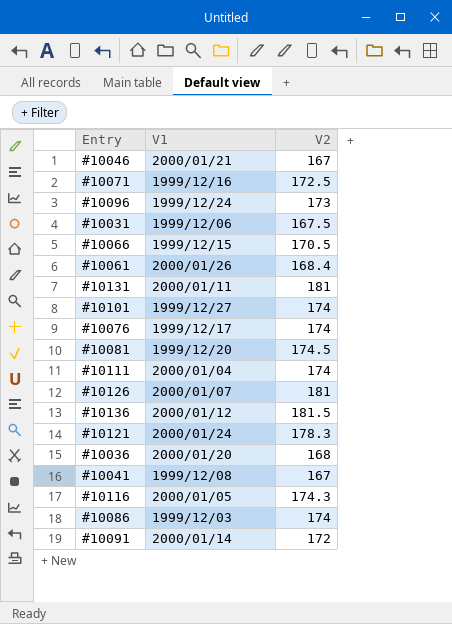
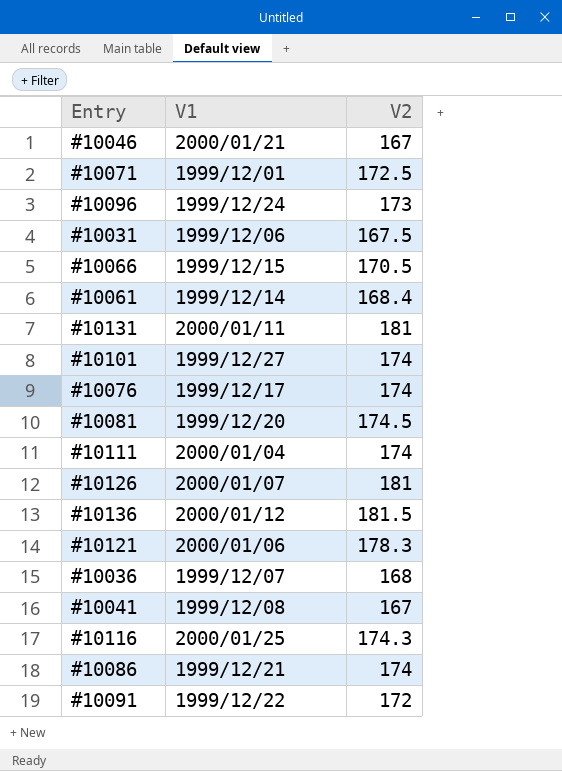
#10071 | V1: 1999/12/16 -> 1999/12/01
#10061 | V1: 2000/01/26 -> 1999/12/14
#10121 | V1: 2000/01/24 -> 2000/01/06
#10036 | V1: 2000/01/20 -> 1999/12/07
#10116 | V1: 2000/01/05 -> 2000/01/25
#10086 | V1: 1999/12/03 -> 1999/12/21
#10091 | V1: 2000/01/14 -> 1999/12/22

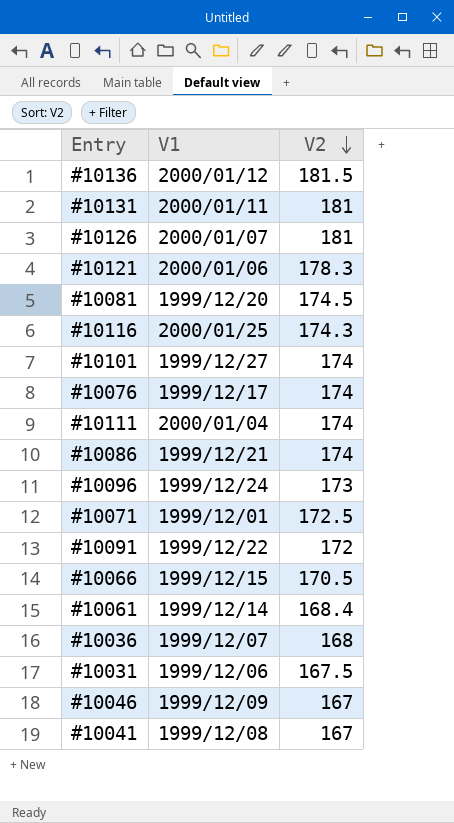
row order: none -> V2 descending
#10046 | V1: 2000/01/21 -> 1999/12/09

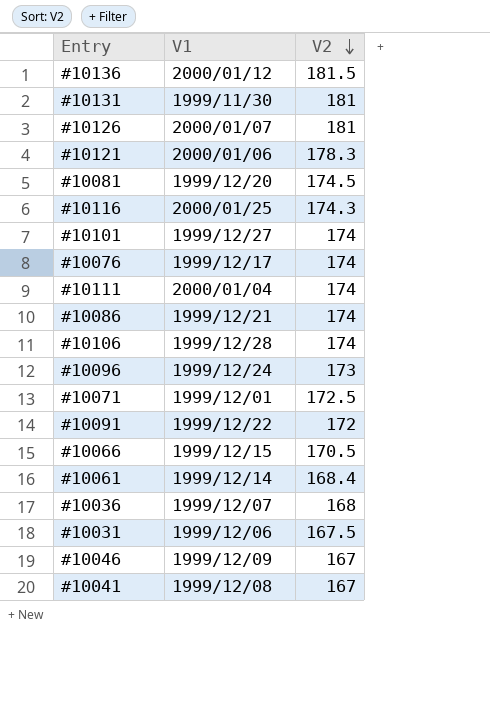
#10131 | V1: 2000/01/11 -> 1999/11/30
row #10106: none -> 1999/12/28 | 174

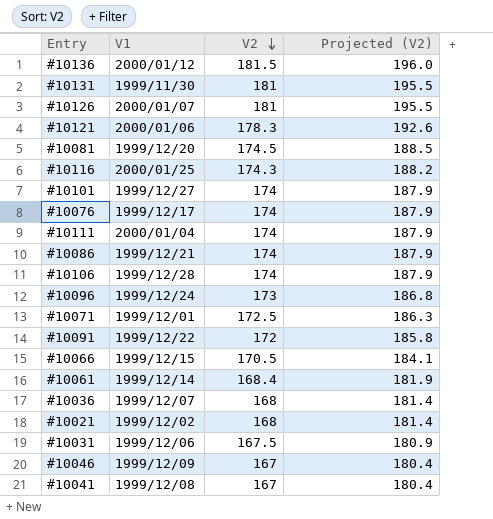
column Projected (V2) | formula: none -> [V2] * 1.08
row #10021: none -> 1999/12/02 | 168 | 181.4

